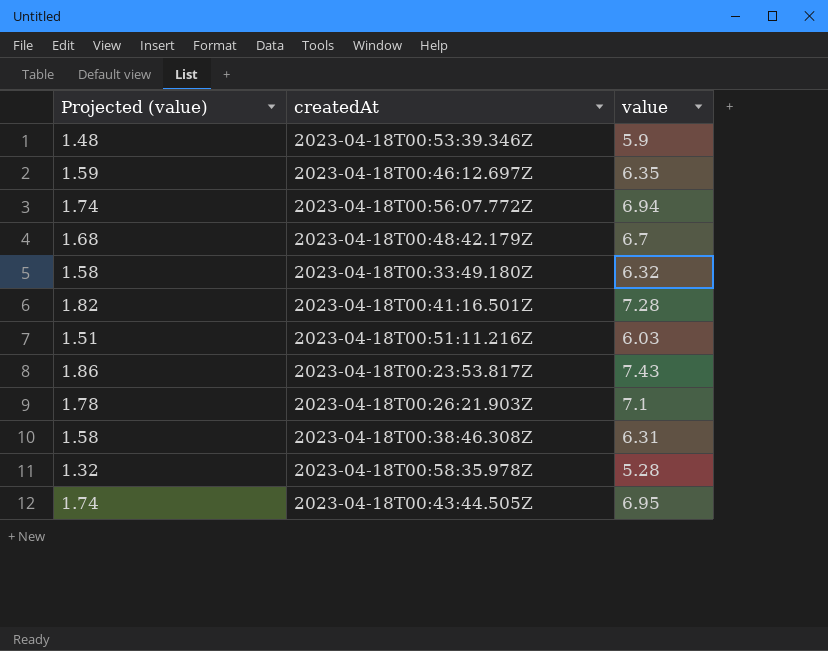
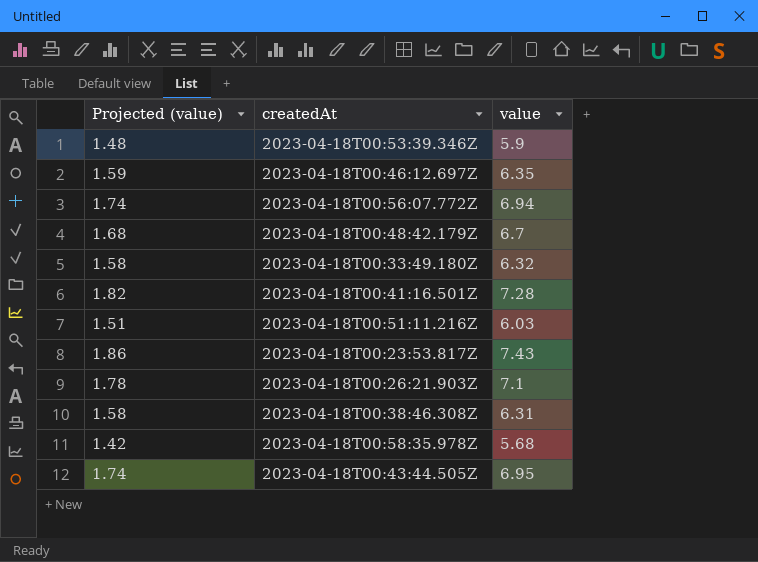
2023-04-18T00:58:35.978Z | Projected (value): 1.32 -> 1.42
2023-04-18T00:58:35.978Z | value: 5.28 -> 5.68

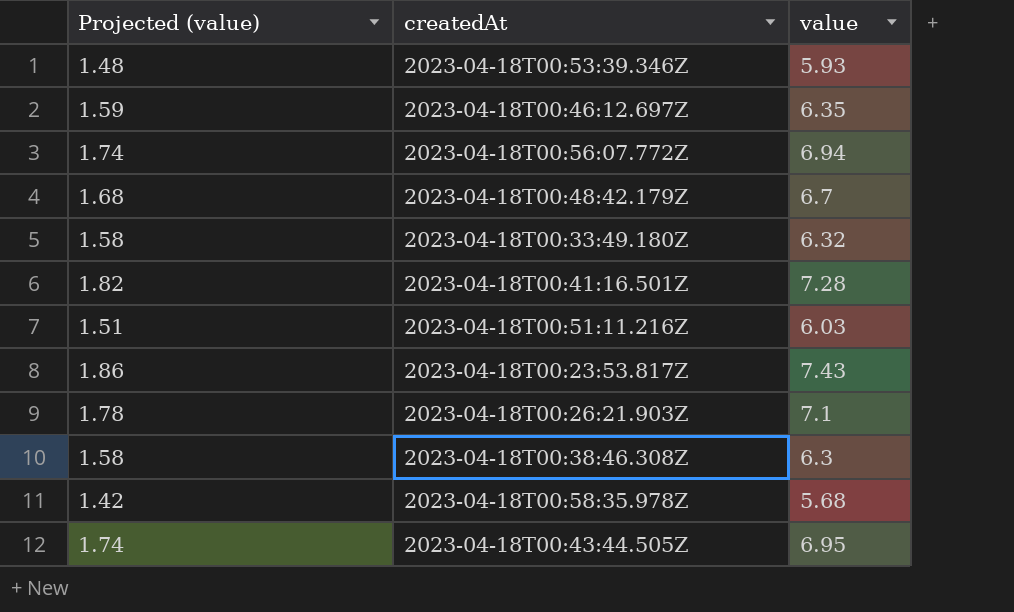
2023-04-18T00:53:39.346Z | value: 5.9 -> 5.93
2023-04-18T00:38:46.308Z | value: 6.31 -> 6.3

